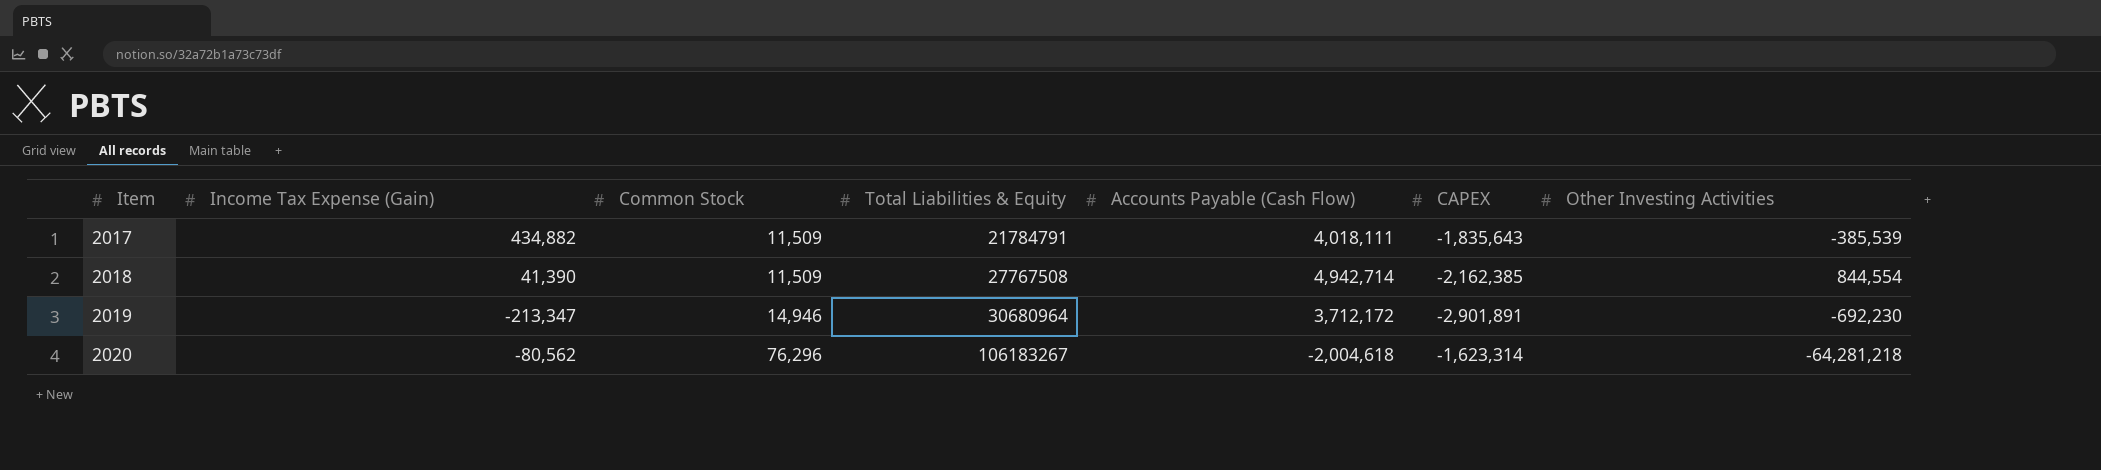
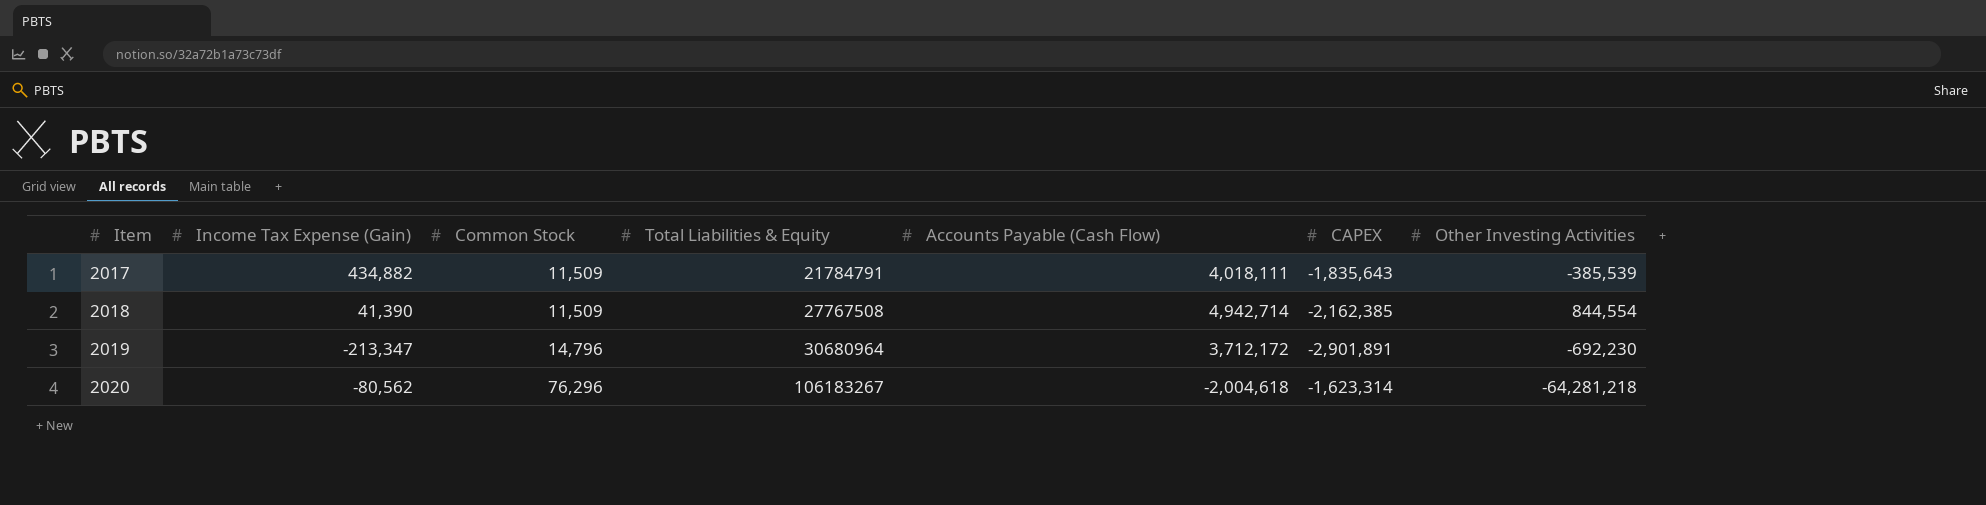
2019 | Common Stock: 14,946 -> 14,796

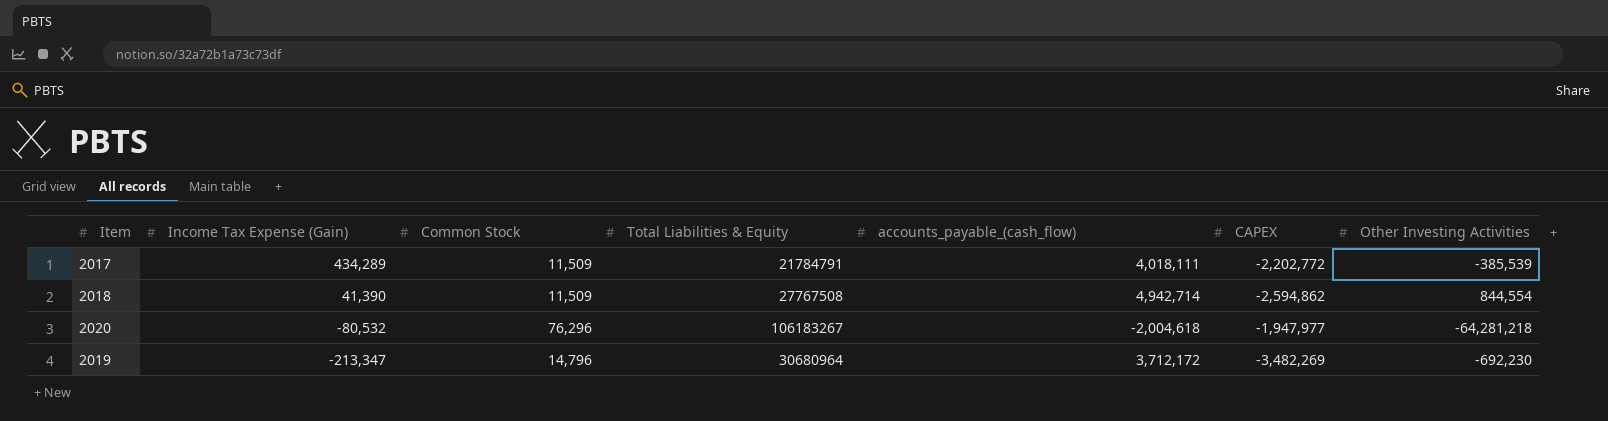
row order: Item ascending -> Income Tax Expense (Gain) descending
column name: Accounts Payable (Cash Flow) -> accounts_payable_(cash_flow)
2017 | Income Tax Expense (Gain): 434,882 -> 434,289
2017 | CAPEX: -1,835,643 -> -2,202,772
2018 | CAPEX: -2,162,385 -> -2,594,862
2020 | Income Tax Expense (Gain): -80,562 -> -80,532
2020 | CAPEX: -1,623,314 -> -1,947,977
2019 | CAPEX: -2,901,891 -> -3,482,269

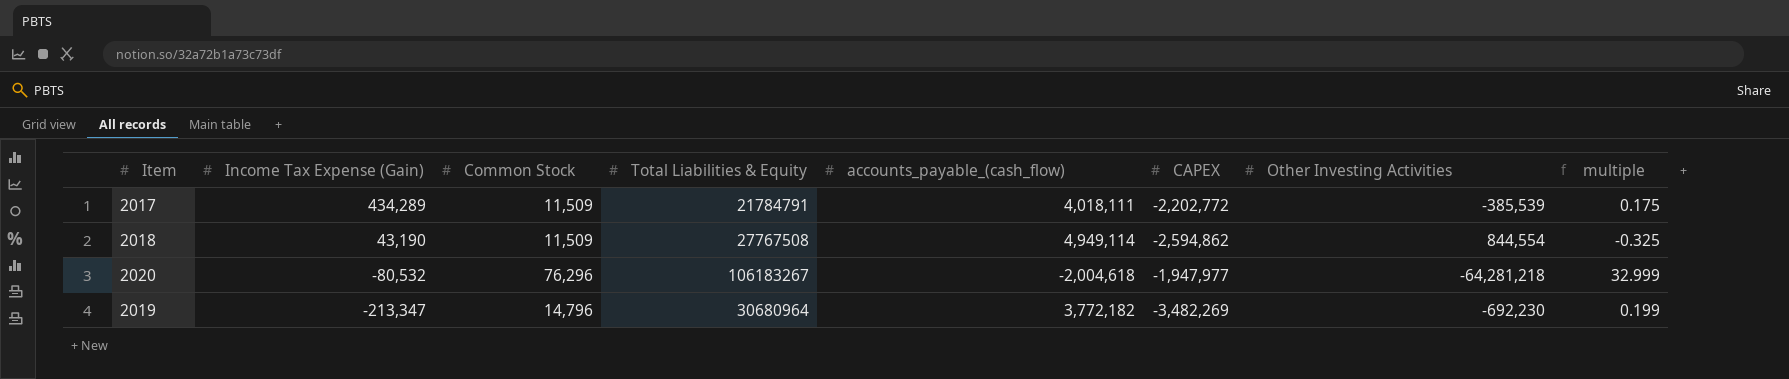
column multiple | formula: none -> [Other Investing Activities] / [CAPEX]
2018 | Income Tax Expense (Gain): 41,390 -> 43,190
2018 | accounts_payable_(cash_flow): 4,942,714 -> 4,949,114
2019 | accounts_payable_(cash_flow): 3,712,172 -> 3,772,182

